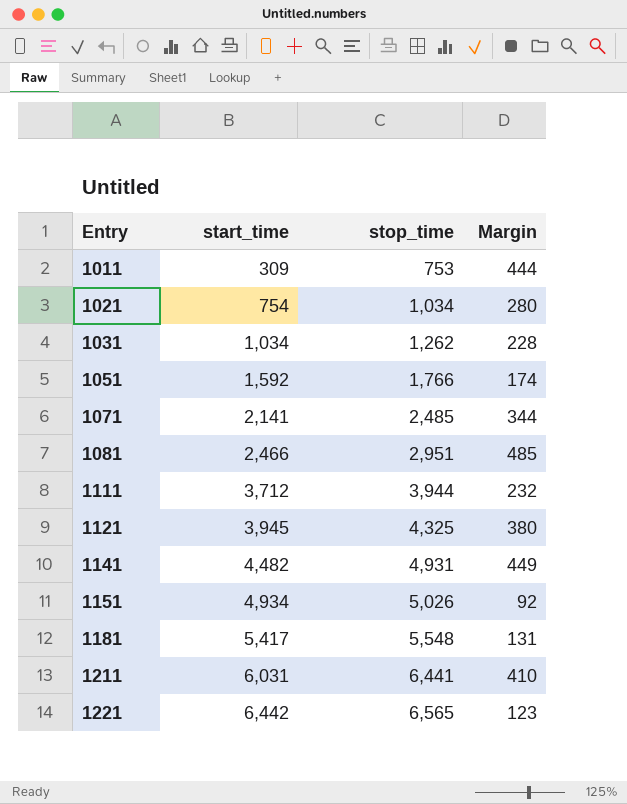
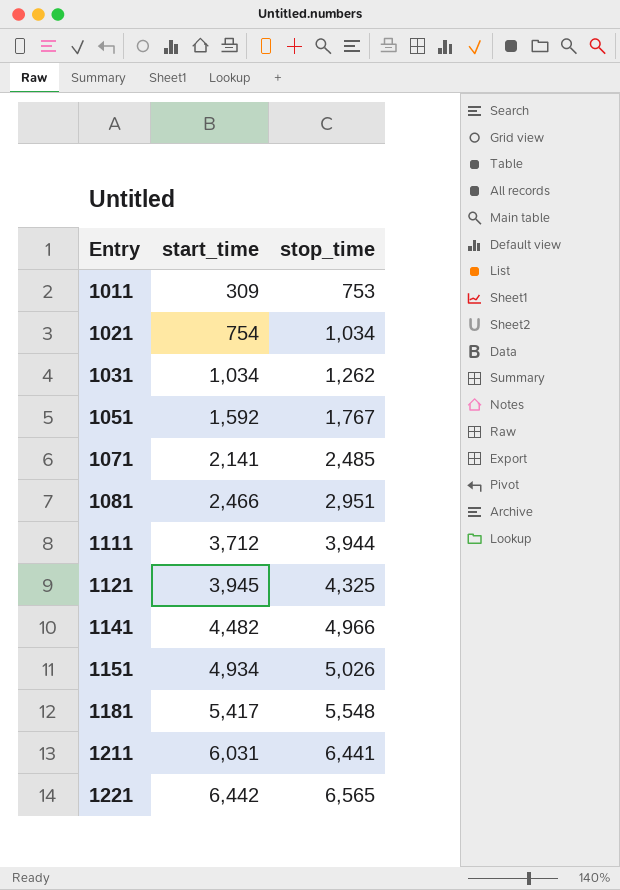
column Margin | formula: [stop_time] - [start_time] -> none
1051 | stop_time: 1,766 -> 1,767
1141 | stop_time: 4,931 -> 4,966

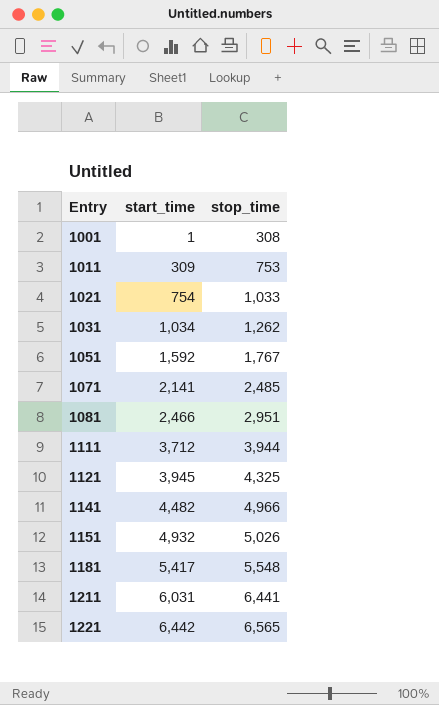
row 1001: none -> 1 | 308
1021 | stop_time: 1,034 -> 1,033
1151 | start_time: 4,934 -> 4,932

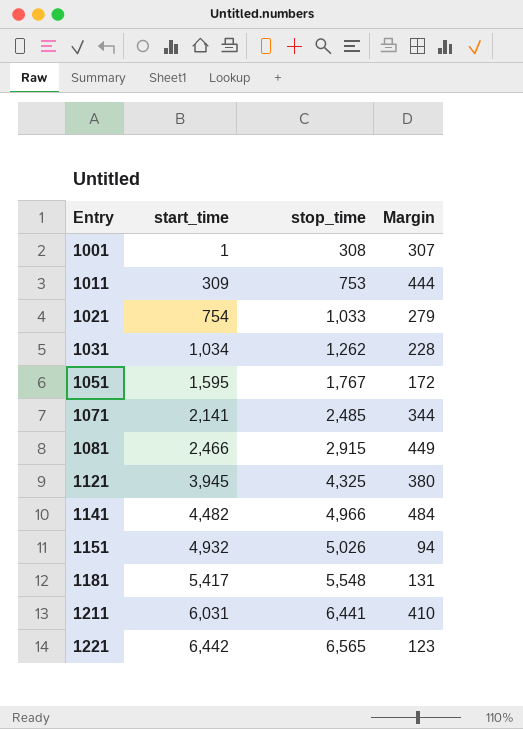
column Margin | formula: none -> [stop_time] - [start_time]
row 1111: 3,712 | 3,944 -> none
1051 | start_time: 1,592 -> 1,595
1081 | stop_time: 2,951 -> 2,915

